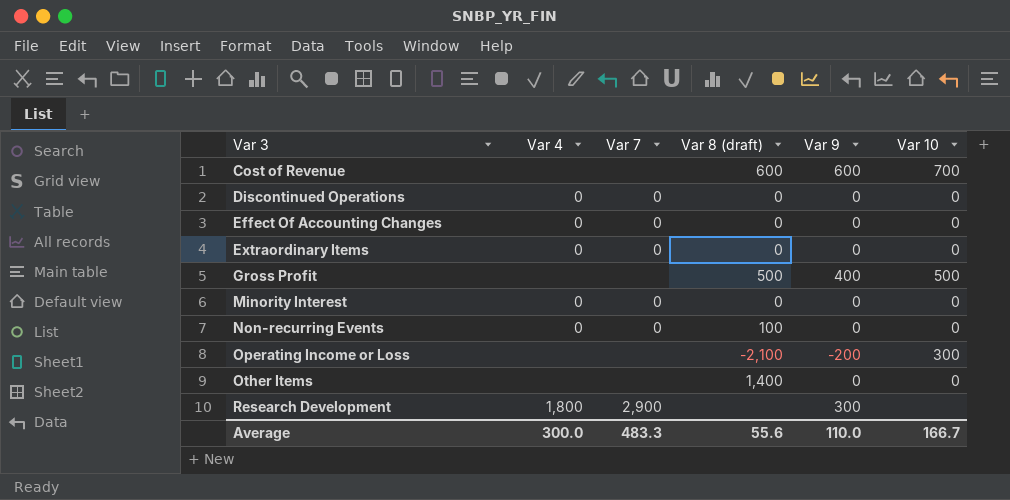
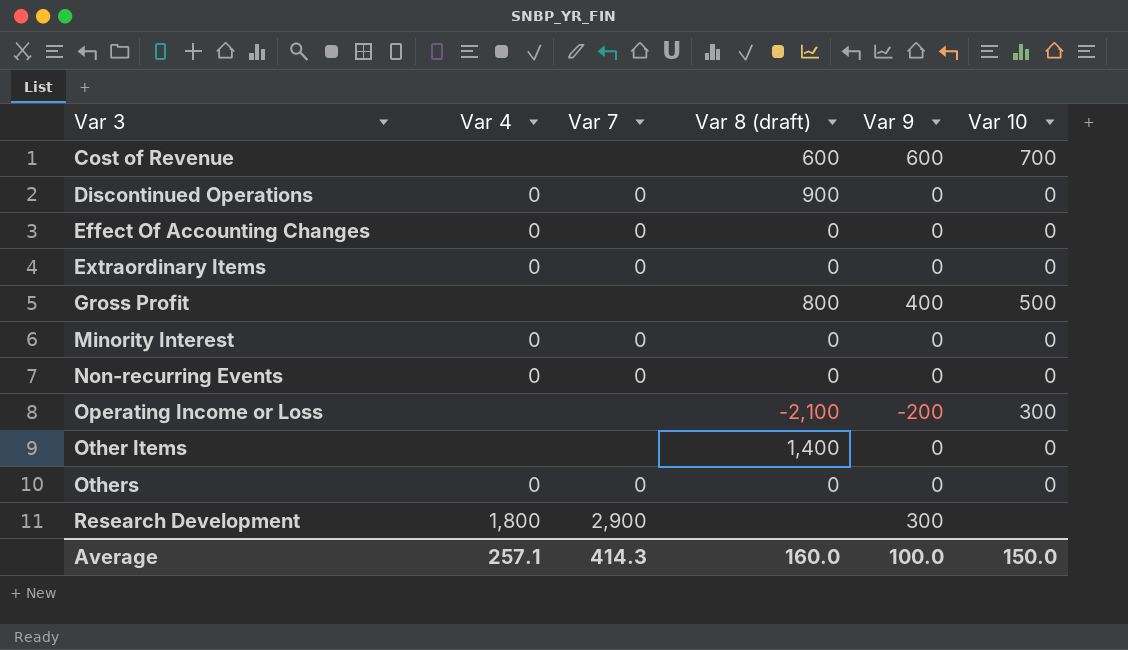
Discontinued Operations | Var 8 (draft): 0 -> 900
Gross Profit | Var 8 (draft): 500 -> 800
Non-recurring Events | Var 8 (draft): 100 -> 0
row Others: none -> 0 | 0 | 0 | 0 | 0
Average | Var 4: 300.0 -> 257.1
Average | Var 7: 483.3 -> 414.3
Average | Var 8 (draft): 55.6 -> 160.0
Average | Var 9: 110.0 -> 100.0
Average | Var 10: 166.7 -> 150.0

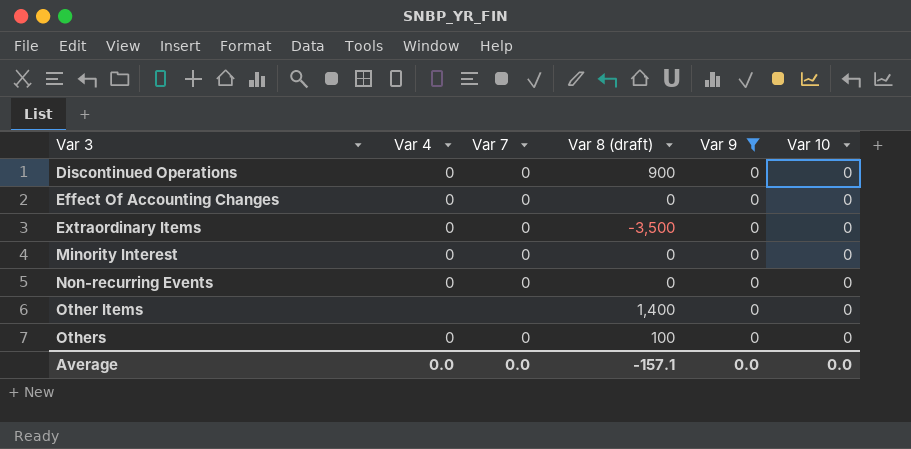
filter: none -> Var 9 = 0
Extraordinary Items | Var 8 (draft): 0 -> -3,500
Others | Var 8 (draft): 0 -> 100
Average | Var 4: 257.1 -> 0.0
Average | Var 7: 414.3 -> 0.0
Average | Var 8 (draft): 160.0 -> -157.1
Average | Var 9: 100.0 -> 0.0
Average | Var 10: 150.0 -> 0.0

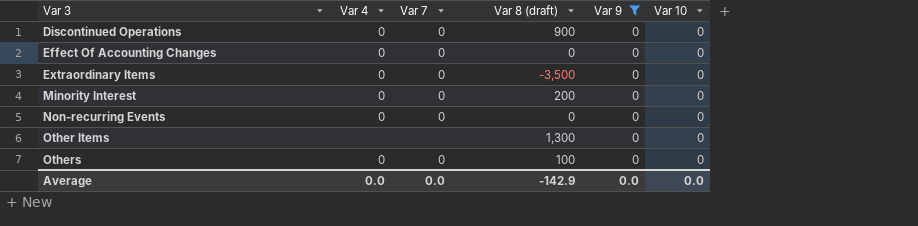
Minority Interest | Var 8 (draft): 0 -> 200
Other Items | Var 8 (draft): 1,400 -> 1,300
Average | Var 8 (draft): -157.1 -> -142.9

